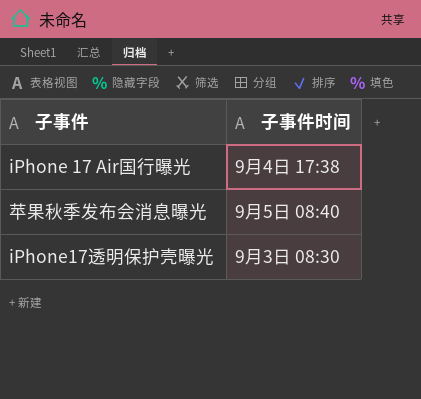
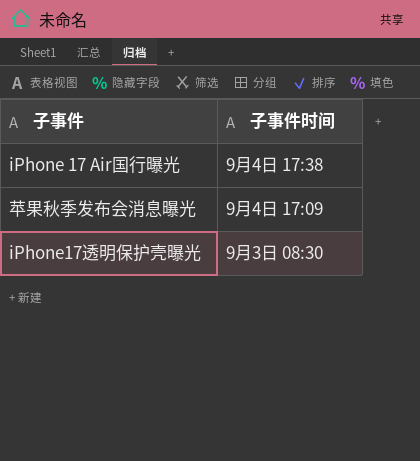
苹果秋季发布会消息曝光 | 子事件时间: 9月5日 08:40 -> 9月4日 17:09

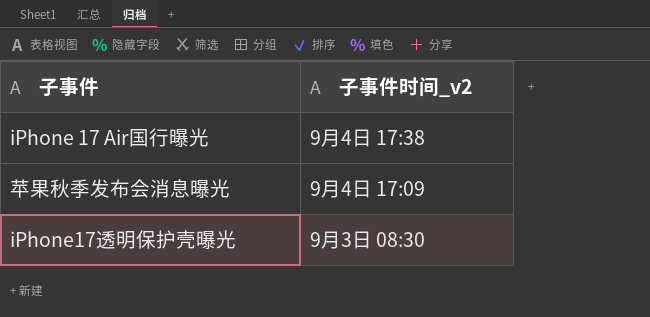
column name: 子事件时间 -> 子事件时间_v2

